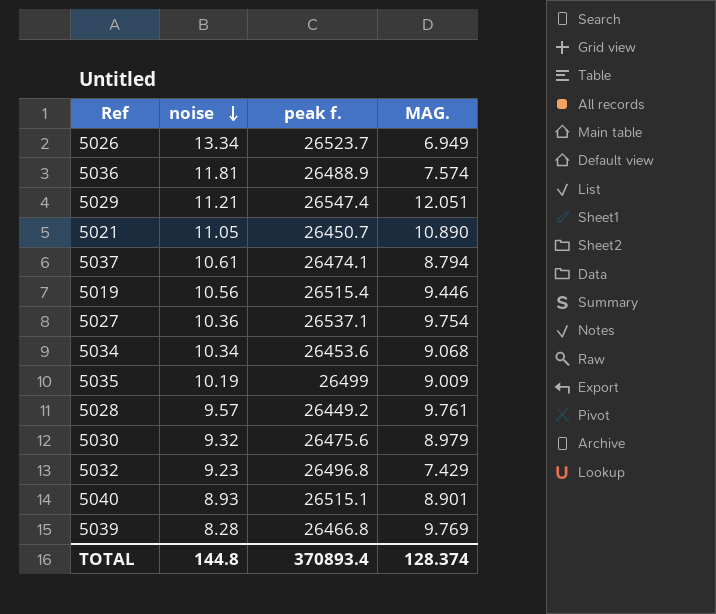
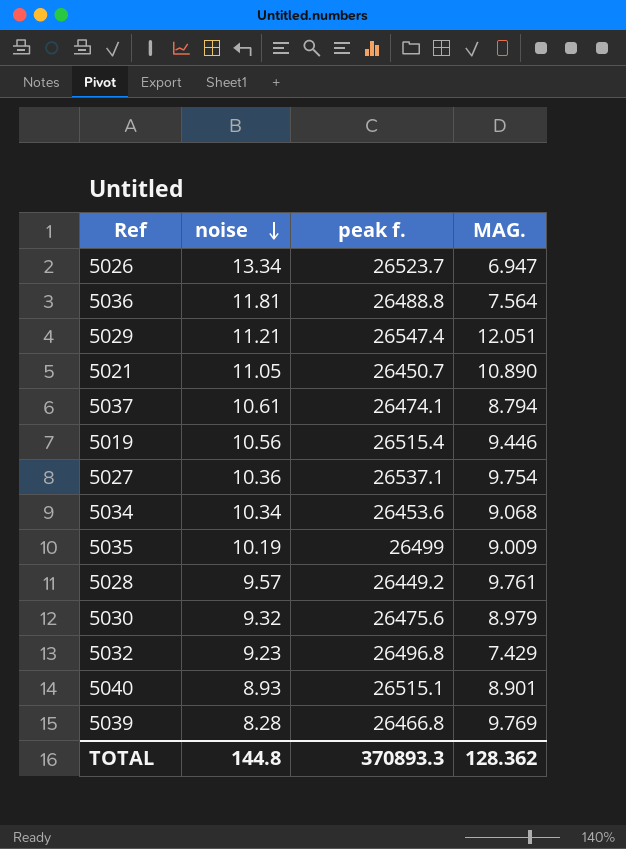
5026 | MAG.: 6.949 -> 6.947
5036 | peak f.: 26488.9 -> 26488.8
5036 | MAG.: 7.574 -> 7.564
TOTAL | peak f.: 370893.4 -> 370893.3
TOTAL | MAG.: 128.374 -> 128.362

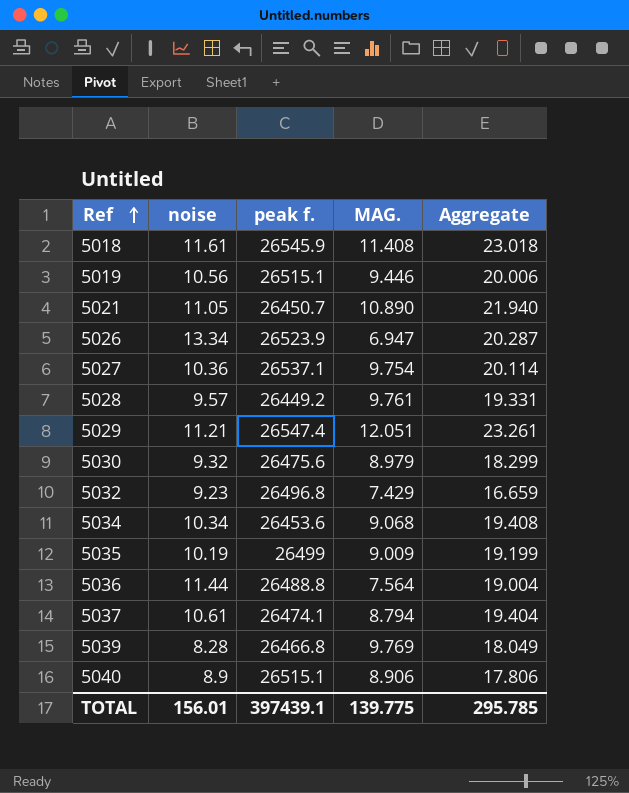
row order: noise descending -> Ref ascending
column Aggregate | formula: none -> [noise] + [MAG.]
row 5018: none -> 11.61 | 26545.9 | 11.408 | 23.018
5019 | peak f.: 26515.4 -> 26515.1
5026 | peak f.: 26523.7 -> 26523.9
5036 | noise: 11.81 -> 11.44
5040 | noise: 8.93 -> 8.9
5040 | MAG.: 8.901 -> 8.906
TOTAL | noise: 144.8 -> 156.01
TOTAL | peak f.: 370893.3 -> 397439.1
TOTAL | MAG.: 128.362 -> 139.775

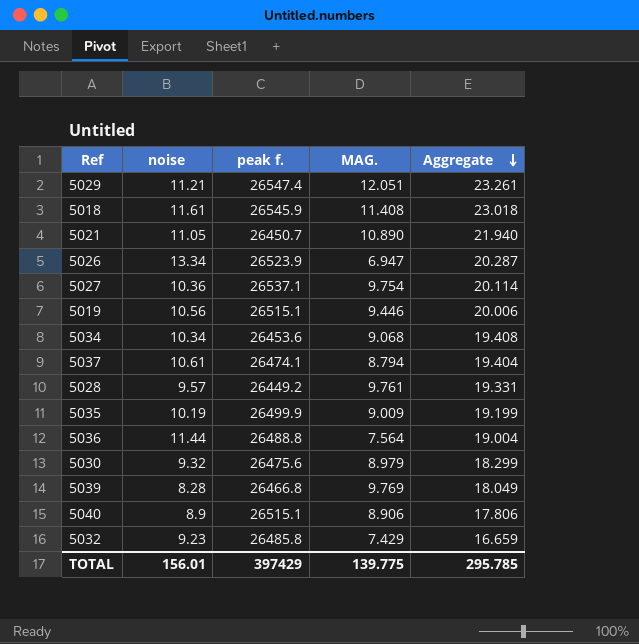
row order: Ref ascending -> Aggregate descending
5035 | peak f.: 26499 -> 26499.9
5032 | peak f.: 26496.8 -> 26485.8
TOTAL | peak f.: 397439.1 -> 397429

